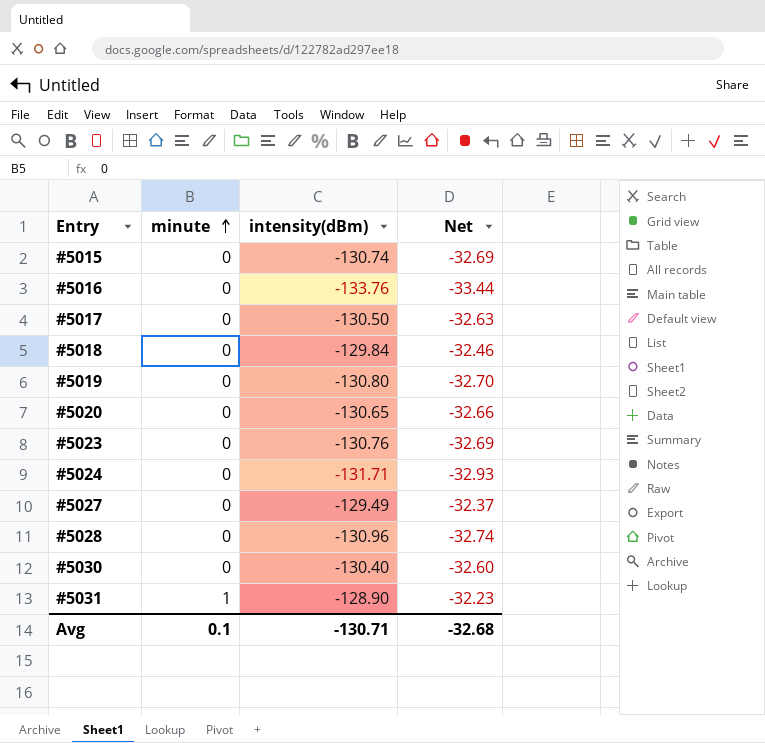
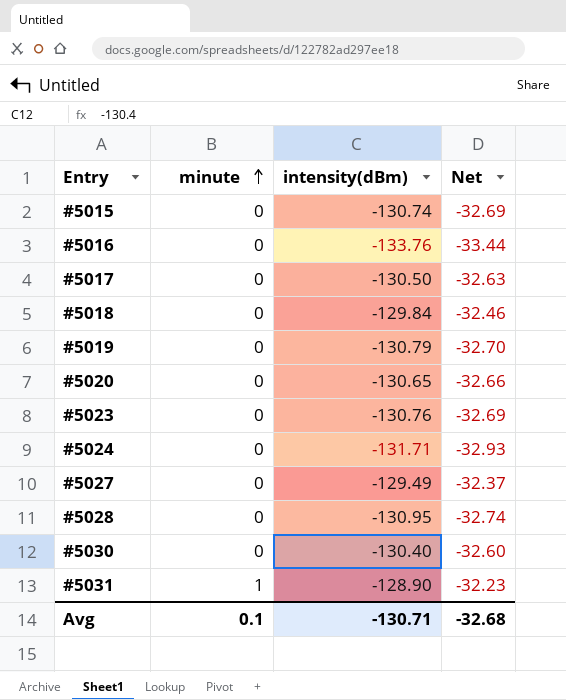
#5019 | intensity(dBm): -130.80 -> -130.79
#5028 | intensity(dBm): -130.96 -> -130.95

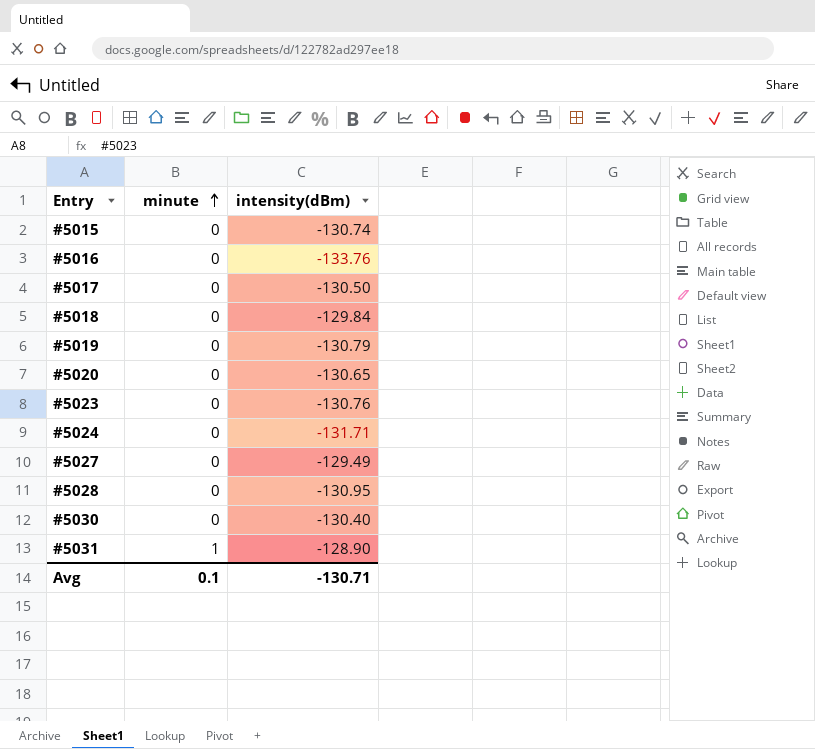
column Net | formula: [intensity(dBm)] * 0.25 -> none

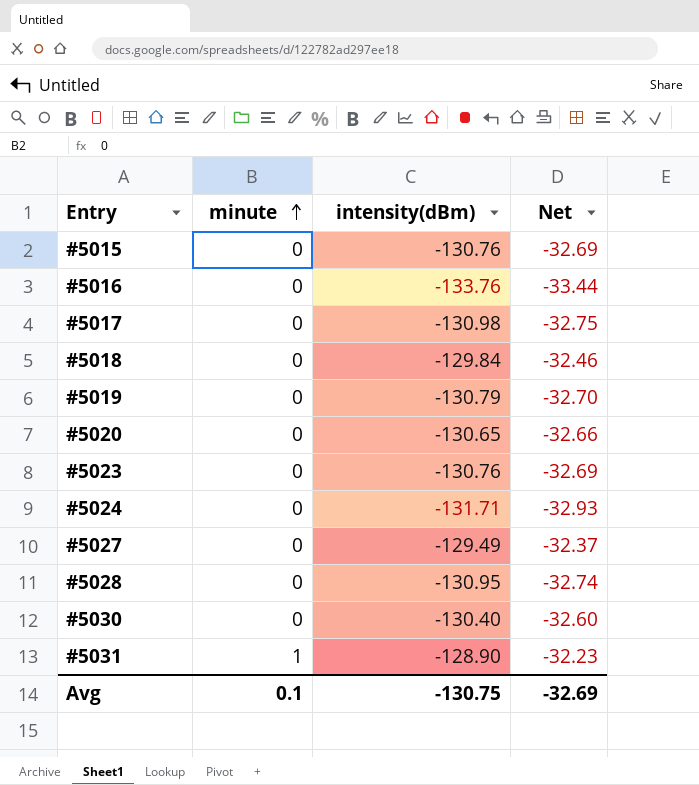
column Net | formula: none -> [intensity(dBm)] * 0.25
#5015 | intensity(dBm): -130.74 -> -130.76
#5017 | intensity(dBm): -130.50 -> -130.98
Avg | intensity(dBm): -130.71 -> -130.75

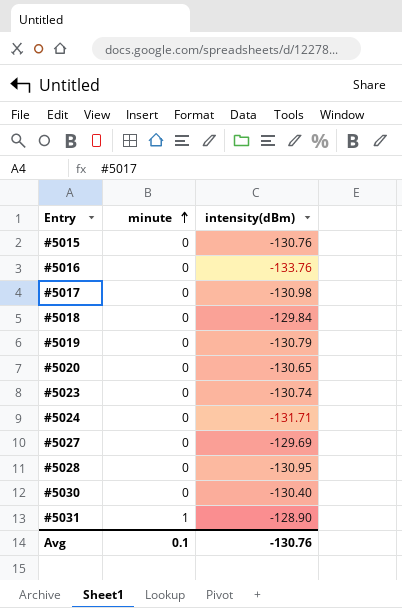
column Net | formula: [intensity(dBm)] * 0.25 -> none
#5023 | intensity(dBm): -130.76 -> -130.74
#5027 | intensity(dBm): -129.49 -> -129.69
Avg | intensity(dBm): -130.75 -> -130.76

